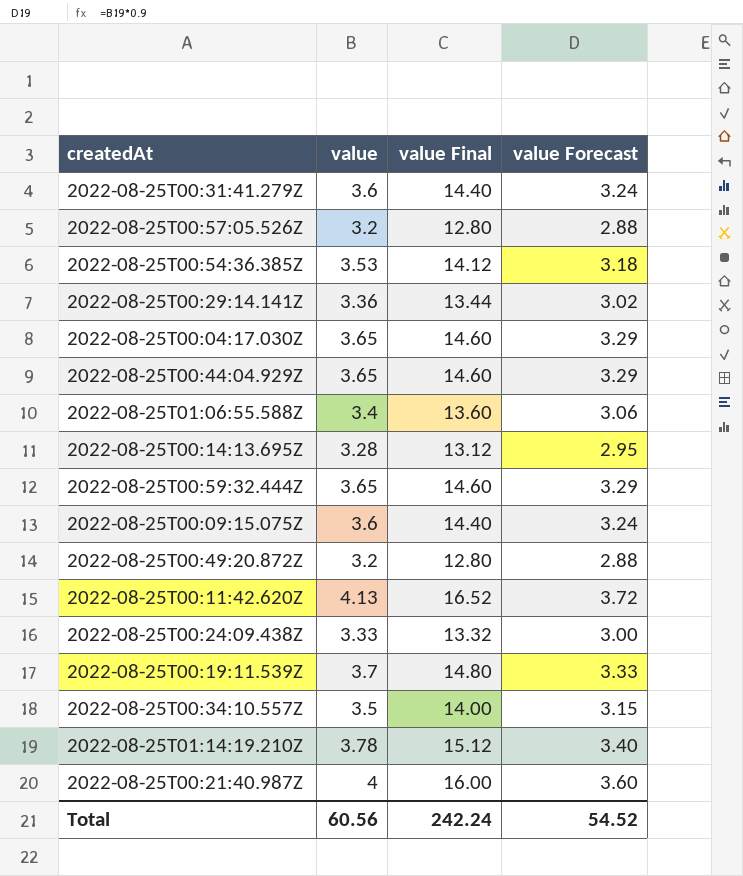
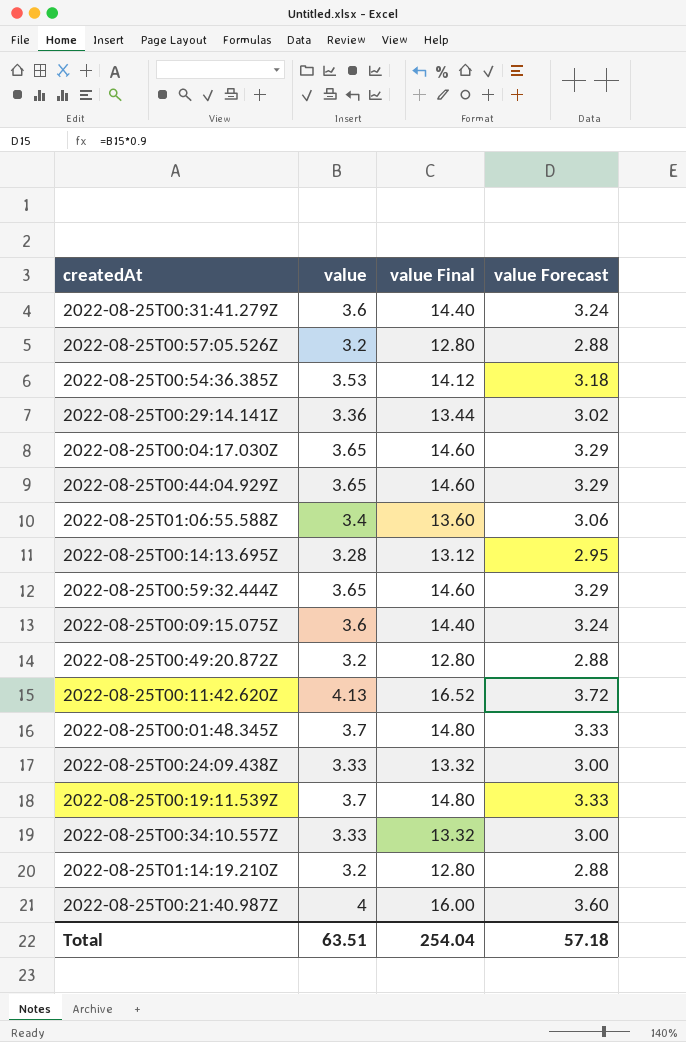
row 2022-08-25T00:01:48.345Z: none -> 3.7 | 14.80 | 3.33
2022-08-25T00:34:10.557Z | value: 3.5 -> 3.33
2022-08-25T00:34:10.557Z | value Final: 14.00 -> 13.32
2022-08-25T00:34:10.557Z | value Forecast: 3.15 -> 3.00
2022-08-25T01:14:19.210Z | value: 3.78 -> 3.2
2022-08-25T01:14:19.210Z | value Final: 15.12 -> 12.80
2022-08-25T01:14:19.210Z | value Forecast: 3.40 -> 2.88
Total | value: 60.56 -> 63.51
Total | value Final: 242.24 -> 254.04
Total | value Forecast: 54.52 -> 57.18

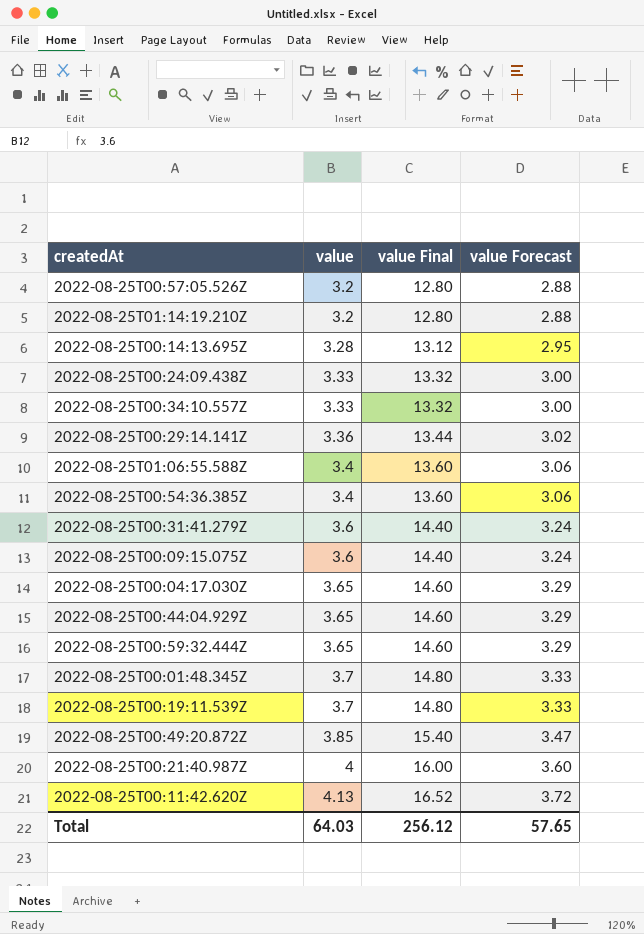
row order: none -> value ascending
2022-08-25T00:54:36.385Z | value: 3.53 -> 3.4
2022-08-25T00:54:36.385Z | value Final: 14.12 -> 13.60
2022-08-25T00:54:36.385Z | value Forecast: 3.18 -> 3.06
2022-08-25T00:49:20.872Z | value: 3.2 -> 3.85
2022-08-25T00:49:20.872Z | value Final: 12.80 -> 15.40
2022-08-25T00:49:20.872Z | value Forecast: 2.88 -> 3.47
Total | value: 63.51 -> 64.03
Total | value Final: 254.04 -> 256.12
Total | value Forecast: 57.18 -> 57.65

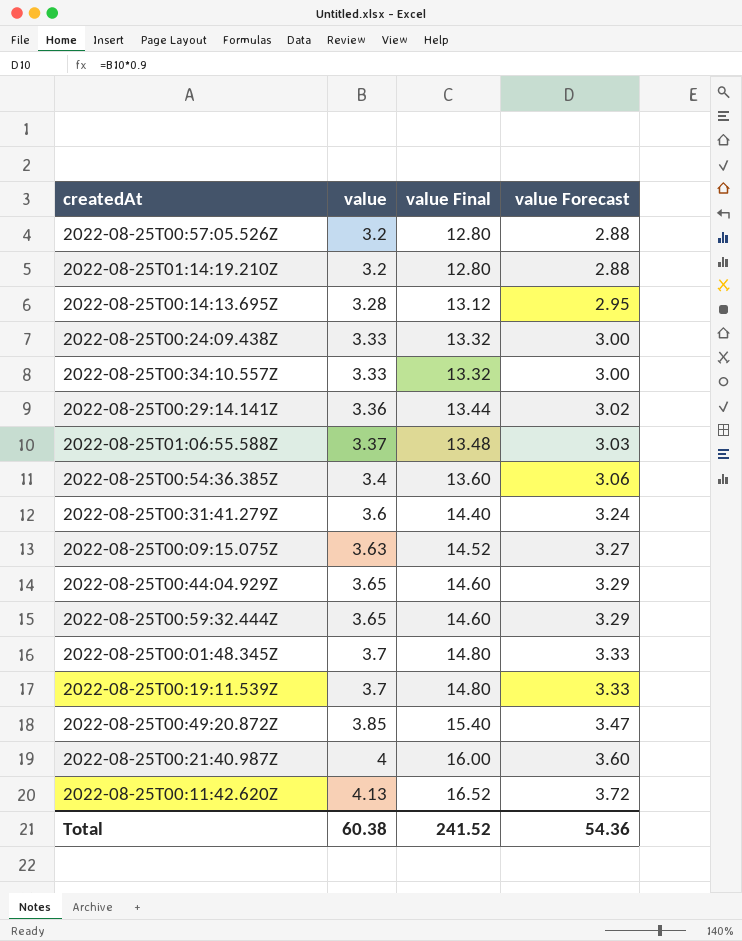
row 2022-08-25T00:04:17.030Z: 3.65 | 14.60 | 3.29 -> none
2022-08-25T01:06:55.588Z | value: 3.4 -> 3.37
2022-08-25T01:06:55.588Z | value Final: 13.60 -> 13.48
2022-08-25T01:06:55.588Z | value Forecast: 3.06 -> 3.03
2022-08-25T00:09:15.075Z | value: 3.6 -> 3.63
2022-08-25T00:09:15.075Z | value Final: 14.40 -> 14.52
2022-08-25T00:09:15.075Z | value Forecast: 3.24 -> 3.27
Total | value: 64.03 -> 60.38
Total | value Final: 256.12 -> 241.52
Total | value Forecast: 57.65 -> 54.36

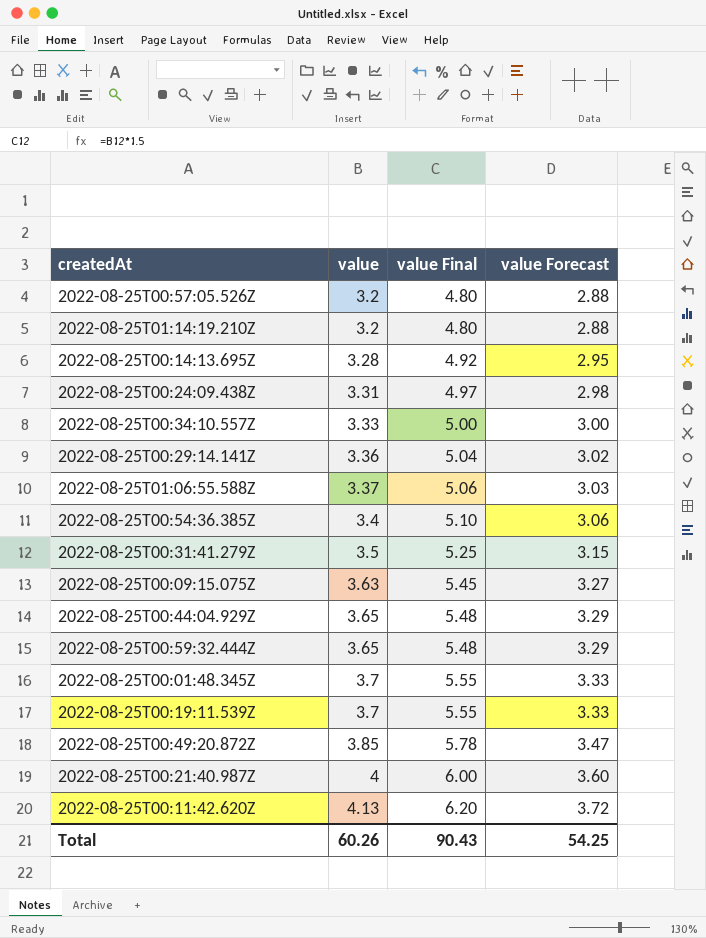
column value Final | formula: [value] * 4 -> [value] * 1.5
2022-08-25T00:24:09.438Z | value: 3.33 -> 3.31
2022-08-25T00:24:09.438Z | value Forecast: 3.00 -> 2.98
2022-08-25T00:31:41.279Z | value: 3.6 -> 3.5
2022-08-25T00:31:41.279Z | value Forecast: 3.24 -> 3.15
Total | value: 60.38 -> 60.26
Total | value Final: 241.52 -> 90.43
Total | value Forecast: 54.36 -> 54.25

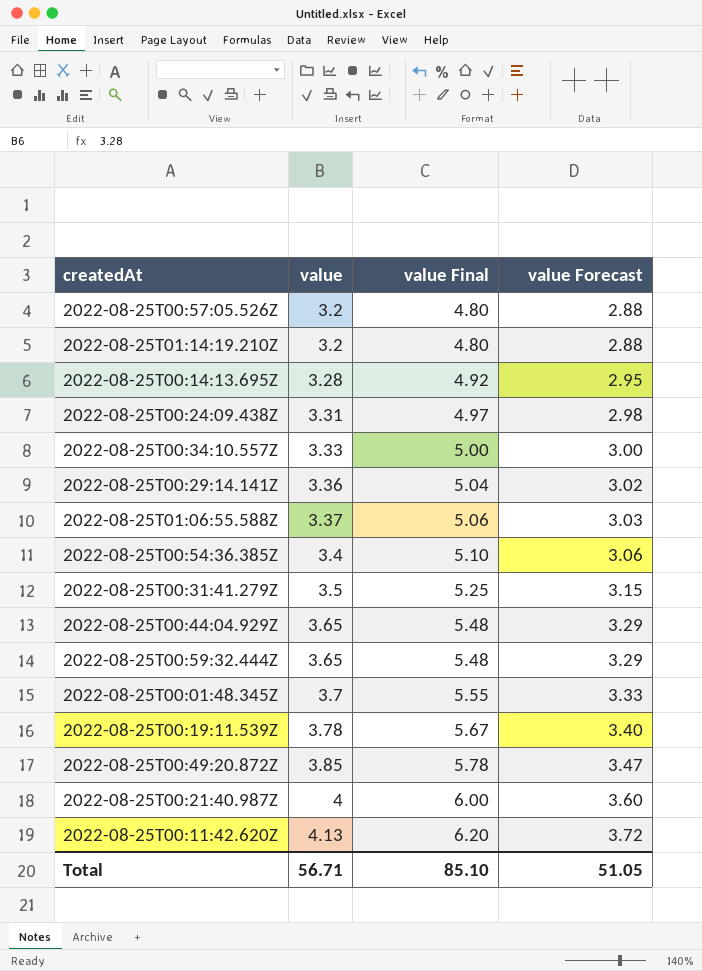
row 2022-08-25T00:09:15.075Z: 3.63 | 5.45 | 3.27 -> none
2022-08-25T00:19:11.539Z | value: 3.7 -> 3.78
2022-08-25T00:19:11.539Z | value Final: 5.55 -> 5.67
2022-08-25T00:19:11.539Z | value Forecast: 3.33 -> 3.40
Total | value: 60.26 -> 56.71
Total | value Final: 90.43 -> 85.10
Total | value Forecast: 54.25 -> 51.05

